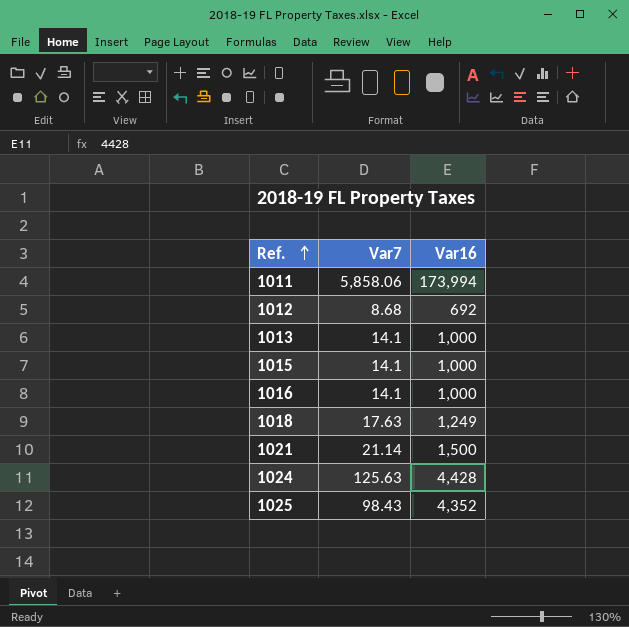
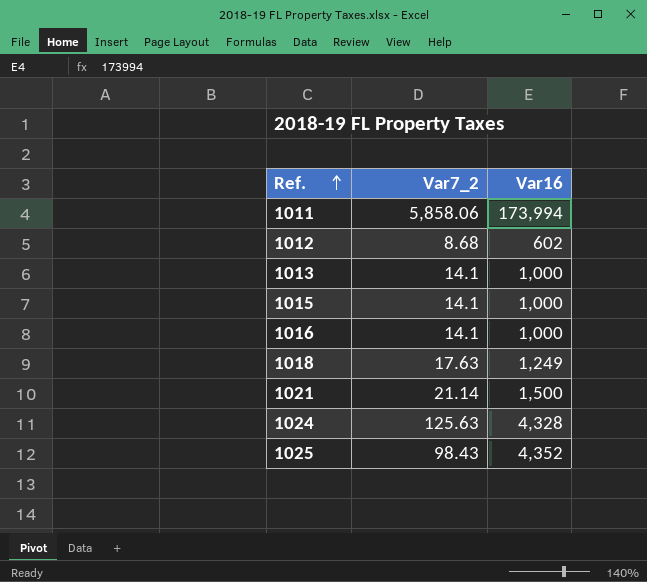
column name: Var7 -> Var7_2
1012 | Var16: 692 -> 602
1024 | Var16: 4,428 -> 4,328

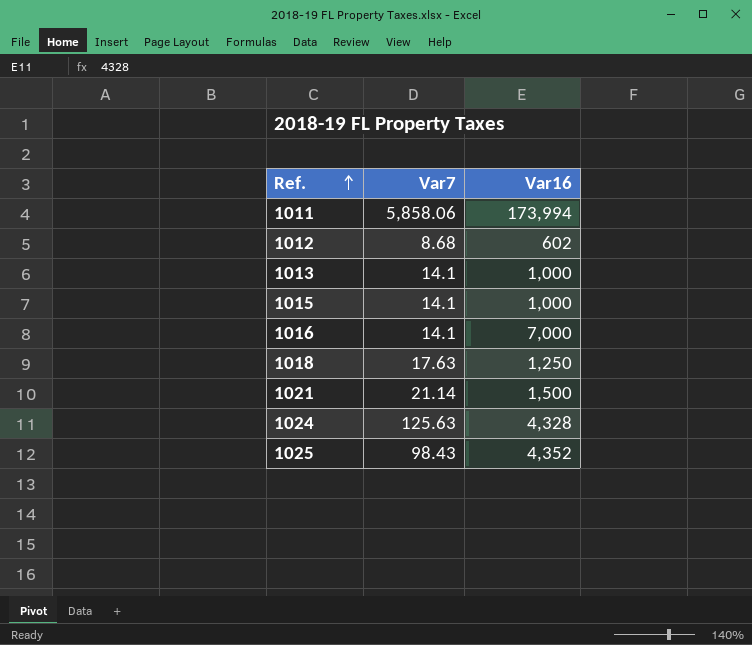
column name: Var7_2 -> Var7
1016 | Var16: 1,000 -> 7,000
1018 | Var16: 1,249 -> 1,250

